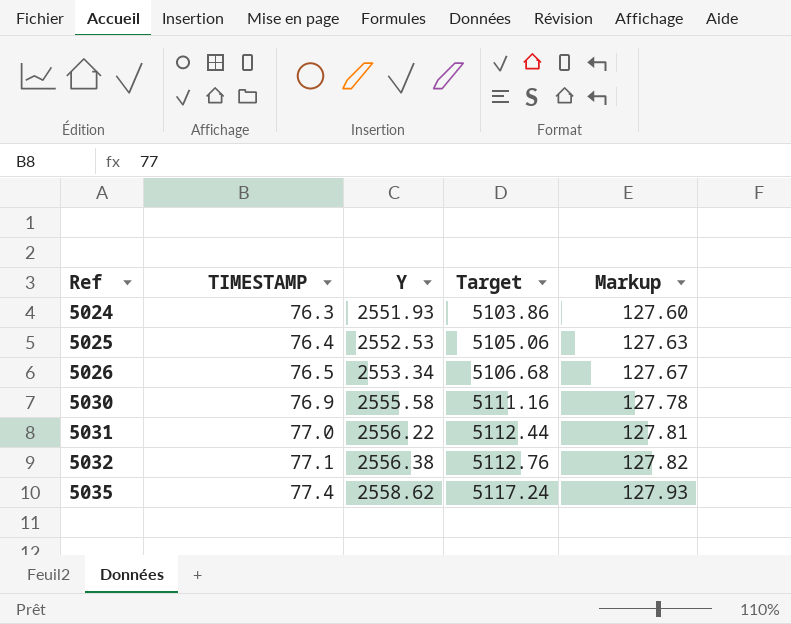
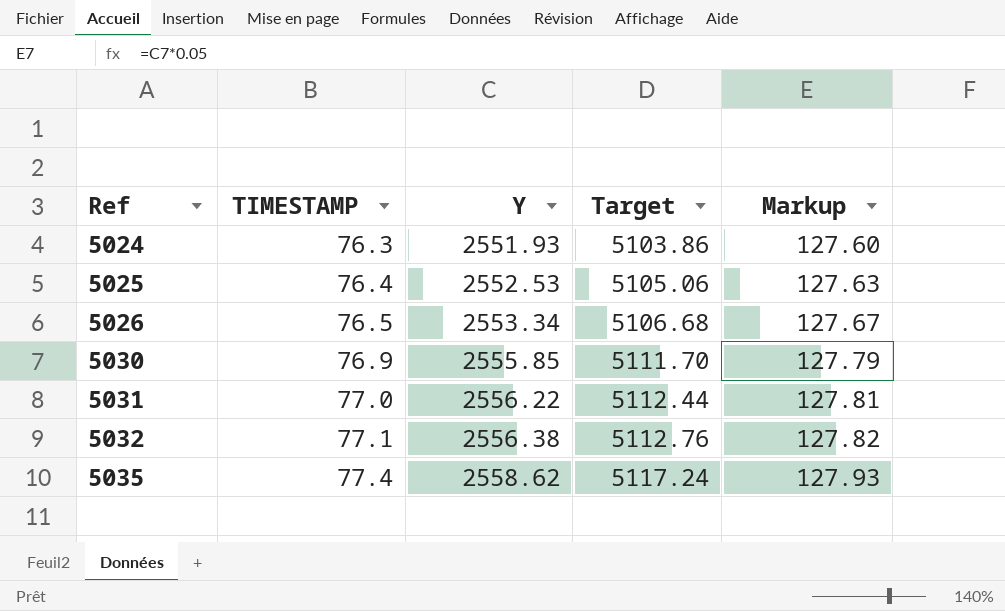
5030 | Y: 2555.58 -> 2555.85
5030 | Target: 5111.16 -> 5111.70
5030 | Markup: 127.78 -> 127.79

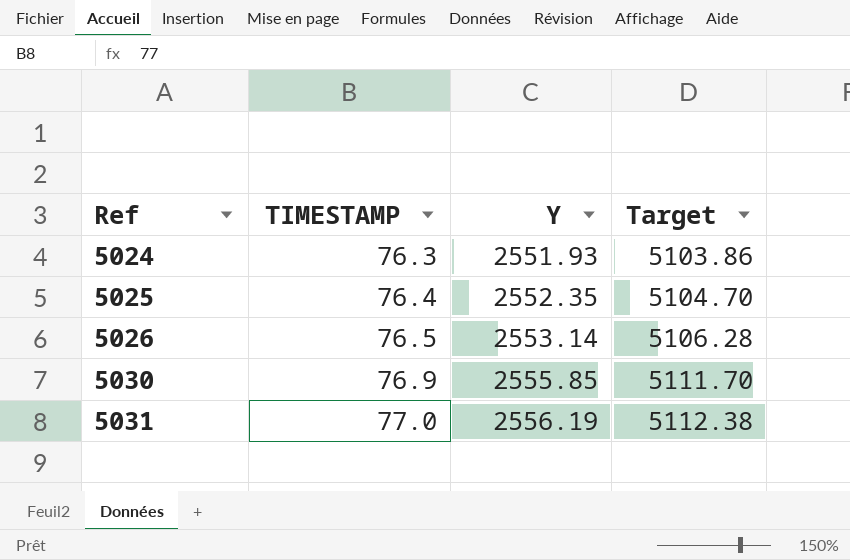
column Markup | formula: [Y] * 0.05 -> none
row 5032: 77.1 | 2556.38 | 5112.76 | 127.82 -> none
row 5035: 77.4 | 2558.62 | 5117.24 | 127.93 -> none
5025 | Y: 2552.53 -> 2552.35
5025 | Target: 5105.06 -> 5104.70
5026 | Y: 2553.34 -> 2553.14
5026 | Target: 5106.68 -> 5106.28
5031 | Y: 2556.22 -> 2556.19
5031 | Target: 5112.44 -> 5112.38

